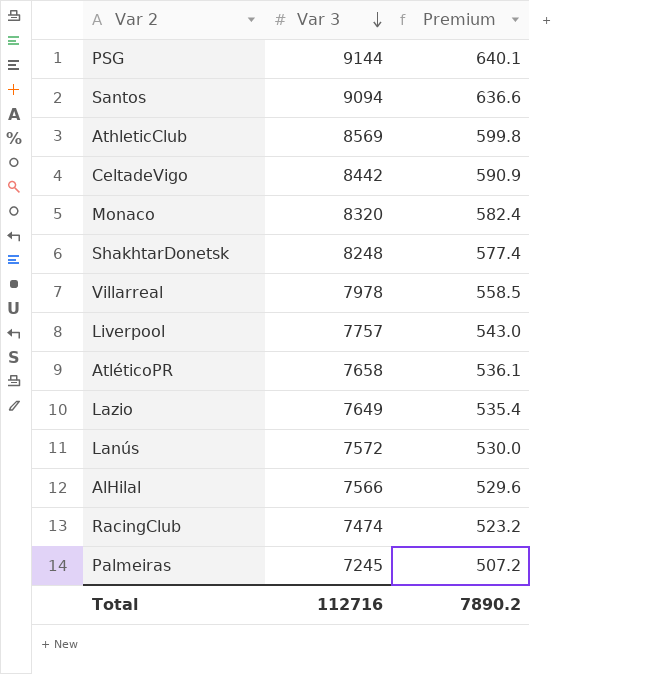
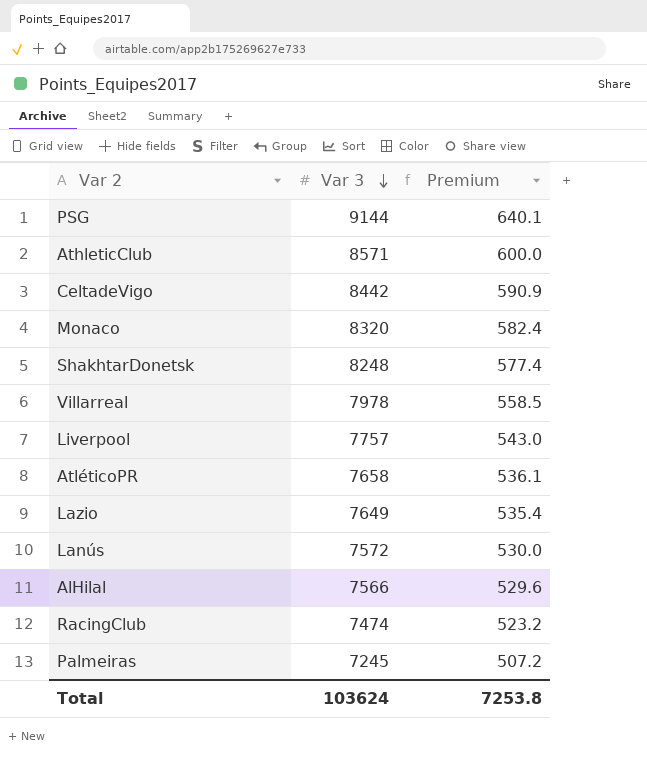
row Santos: 9094 | 636.6 -> none
AthleticClub | Var 3: 8569 -> 8571
AthleticClub | Premium: 599.8 -> 600.0
Total | Var 3: 112716 -> 103624
Total | Premium: 7890.2 -> 7253.8

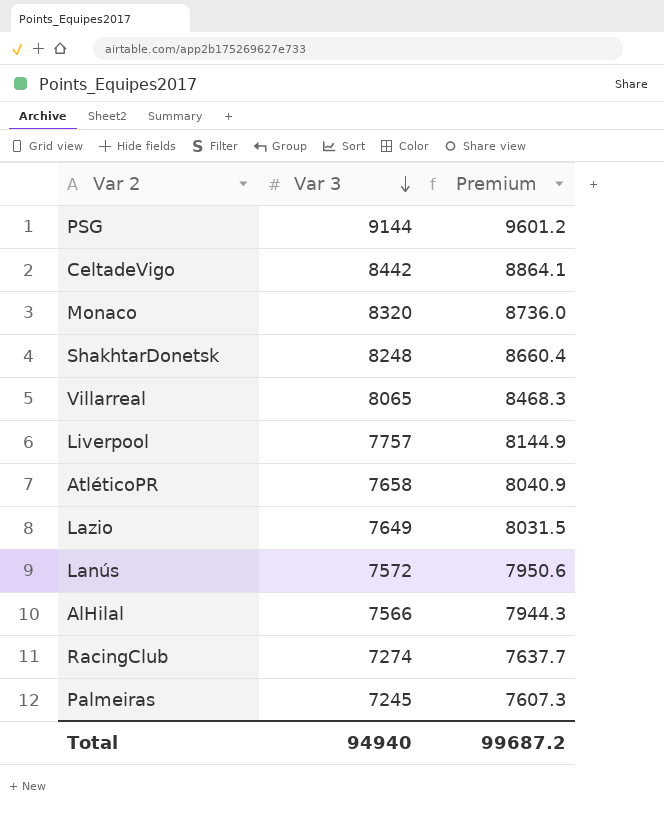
column Premium | formula: [Var 3] * 0.07 -> [Var 3] * 1.05
row AthleticClub: 8571 | 600.0 -> none
Villarreal | Var 3: 7978 -> 8065
RacingClub | Var 3: 7474 -> 7274
Total | Var 3: 103624 -> 94940
Total | Premium: 7253.8 -> 99687.2

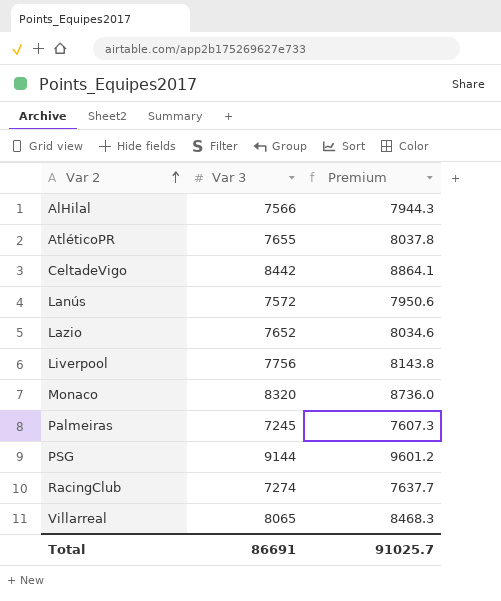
row order: Var 3 descending -> Var 2 ascending
row ShakhtarDonetsk: 8248 | 8660.4 -> none
AtléticoPR | Var 3: 7658 -> 7655
AtléticoPR | Premium: 8040.9 -> 8037.8
Lazio | Var 3: 7649 -> 7652
Lazio | Premium: 8031.5 -> 8034.6
Liverpool | Var 3: 7757 -> 7756
Liverpool | Premium: 8144.9 -> 8143.8
Total | Var 3: 94940 -> 86691
Total | Premium: 99687.2 -> 91025.7

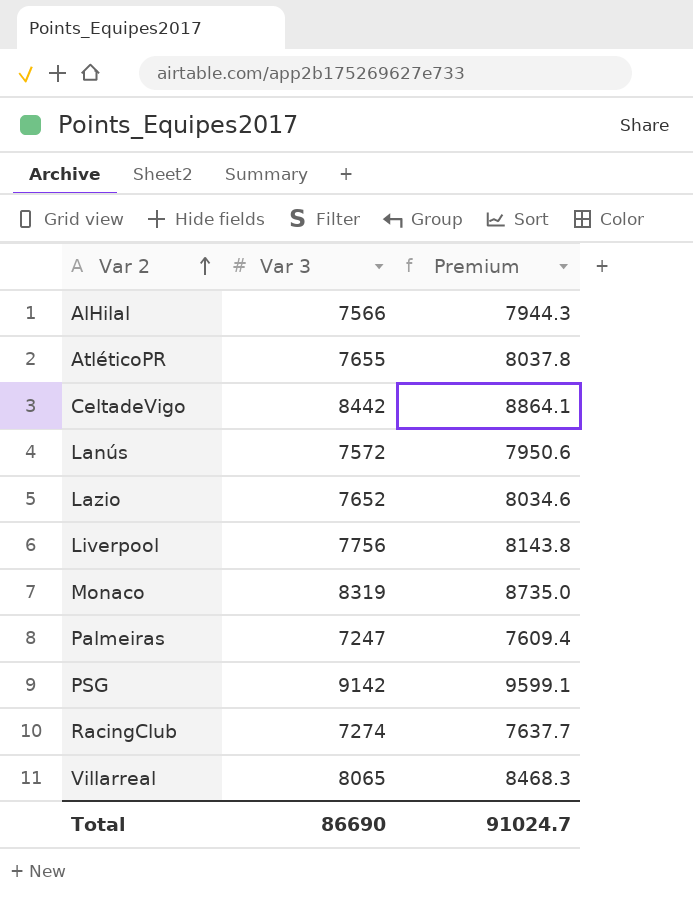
Monaco | Var 3: 8320 -> 8319
Monaco | Premium: 8736.0 -> 8735.0
Palmeiras | Var 3: 7245 -> 7247
Palmeiras | Premium: 7607.3 -> 7609.4
PSG | Var 3: 9144 -> 9142
PSG | Premium: 9601.2 -> 9599.1
Total | Var 3: 86691 -> 86690
Total | Premium: 91025.7 -> 91024.7

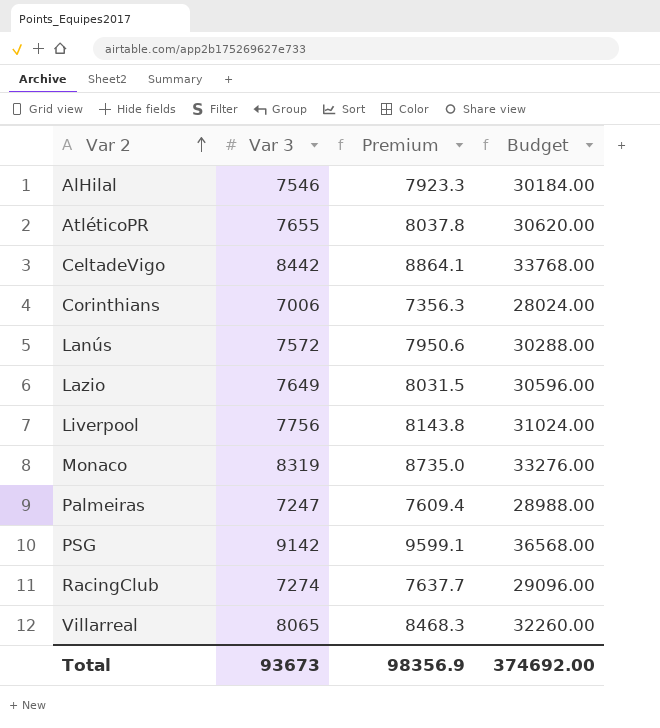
column Budget | formula: none -> [Var 3] * 4
AlHilal | Var 3: 7566 -> 7546
AlHilal | Premium: 7944.3 -> 7923.3
row Corinthians: none -> 7006 | 7356.3 | 28024.00
Lazio | Var 3: 7652 -> 7649
Lazio | Premium: 8034.6 -> 8031.5
Total | Var 3: 86690 -> 93673
Total | Premium: 91024.7 -> 98356.9

